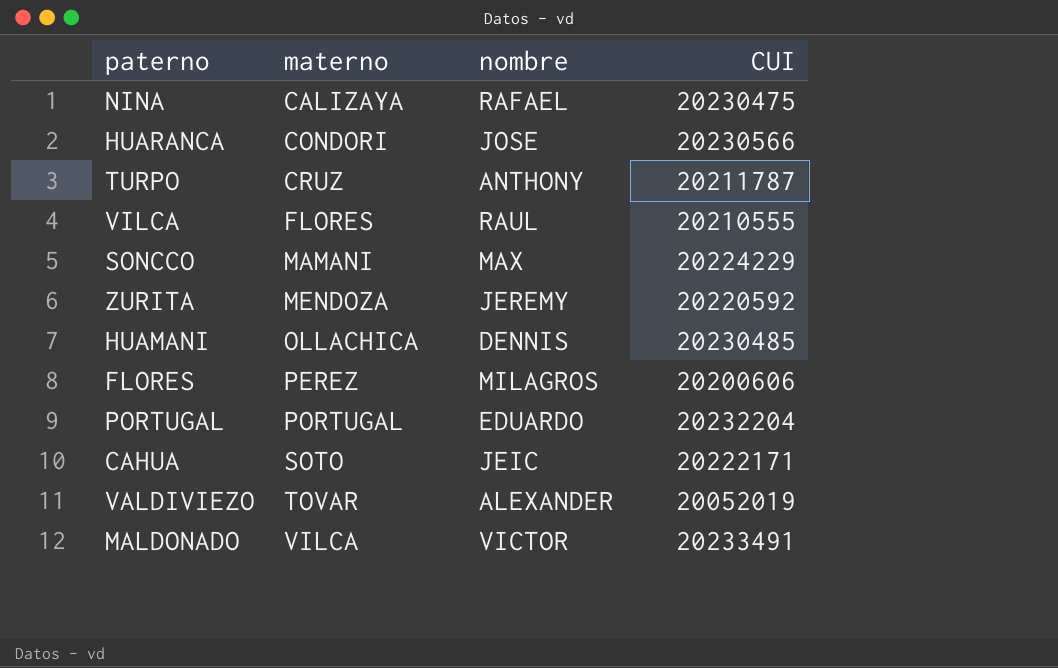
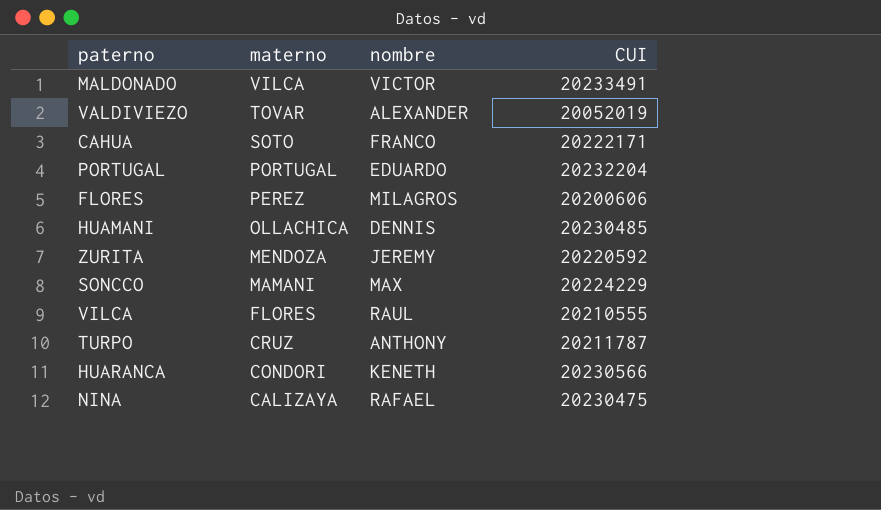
row order: materno ascending -> materno descending
CAHUA | nombre: JEIC -> FRANCO
HUARANCA | nombre: JOSE -> KENETH

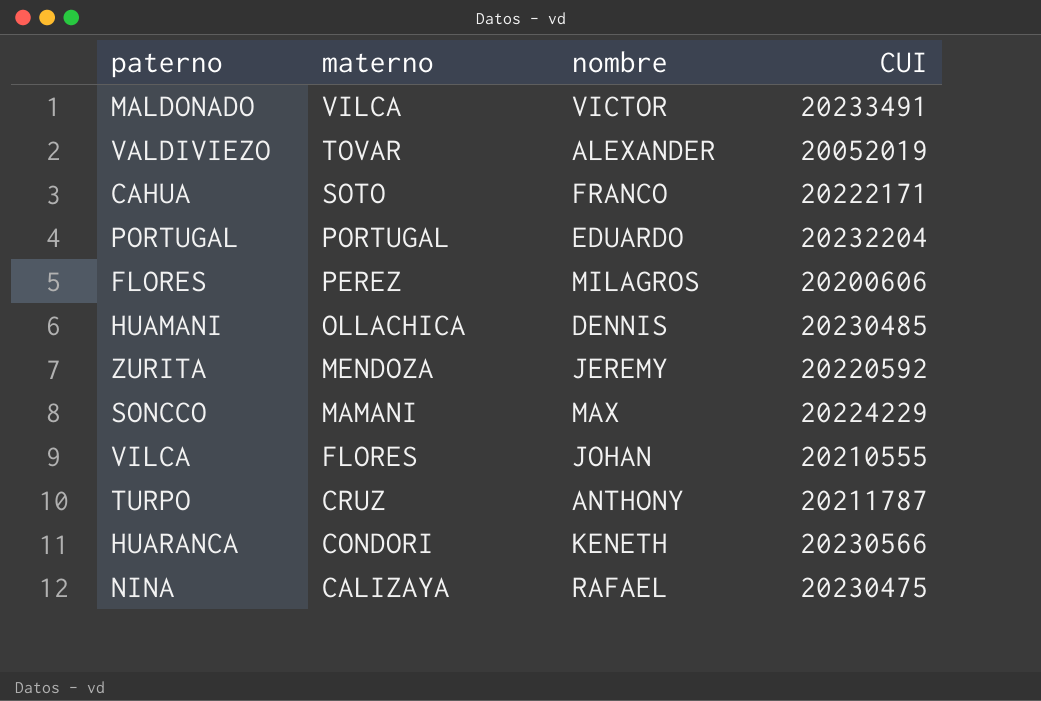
VILCA | nombre: RAUL -> JOHAN

